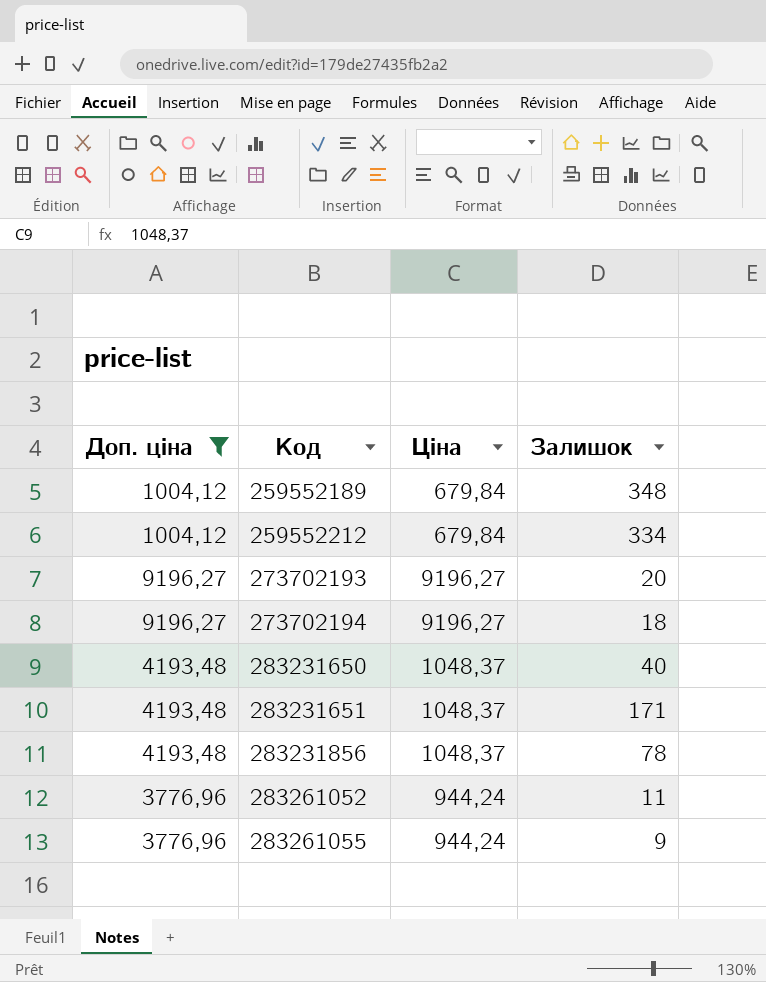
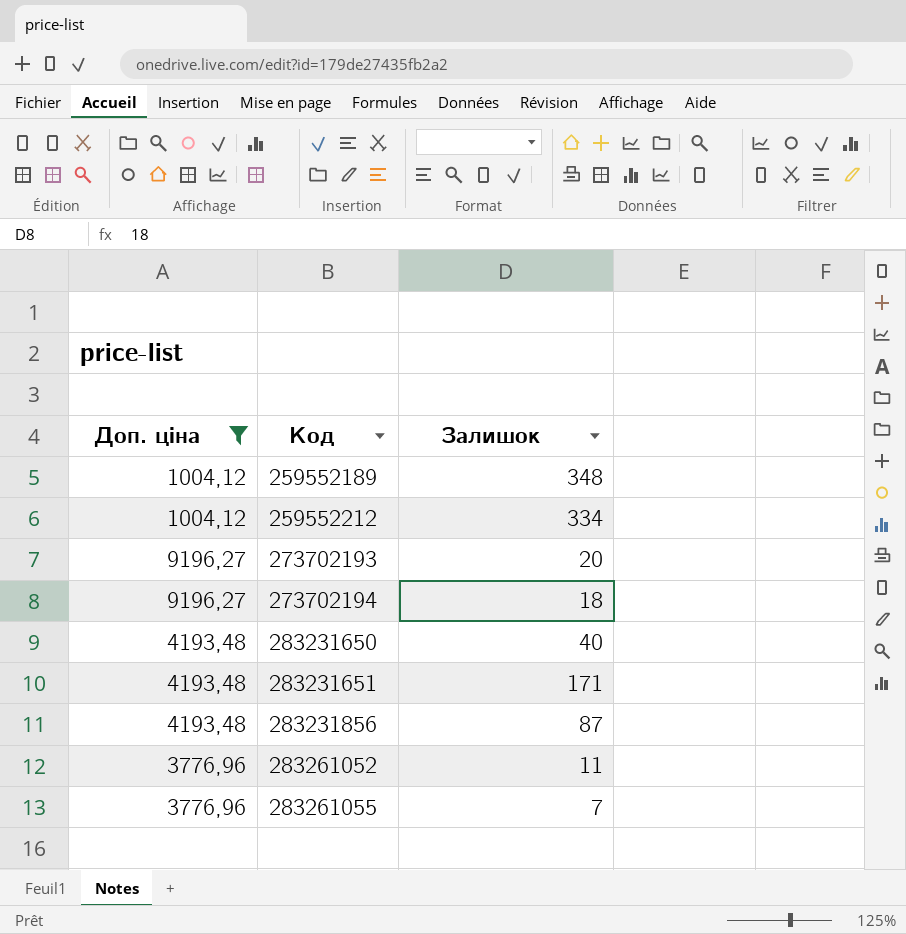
column Ціна | position: 3 -> none
283231856 | Залишок: 78 -> 87
283261055 | Залишок: 9 -> 7

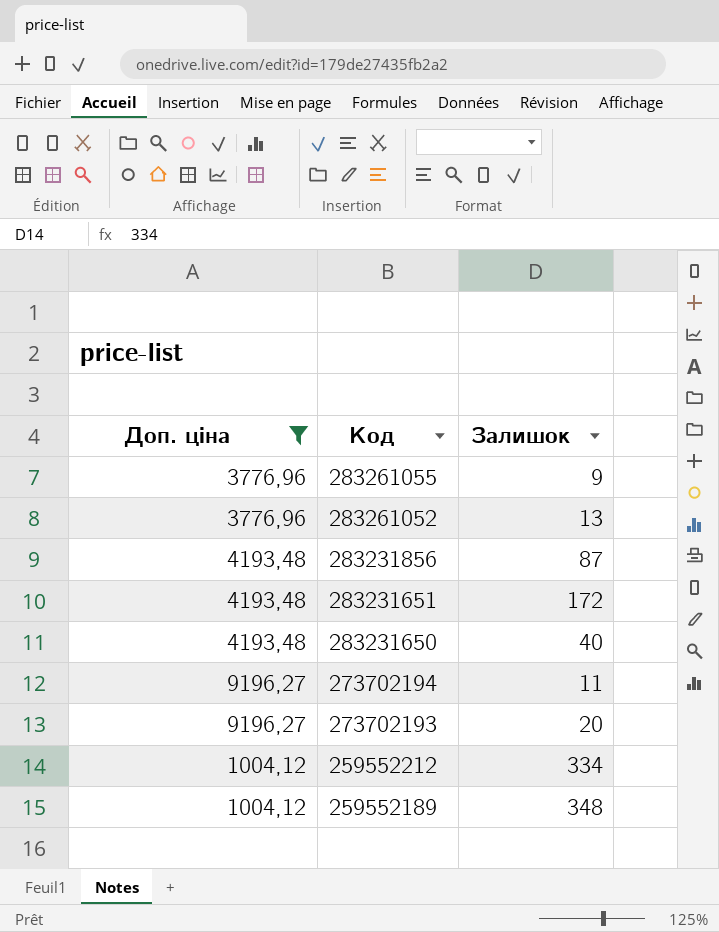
row order: Код ascending -> Код descending
283261055 | Залишок: 7 -> 9
283261052 | Залишок: 11 -> 13
283231651 | Залишок: 171 -> 172
273702194 | Залишок: 18 -> 11

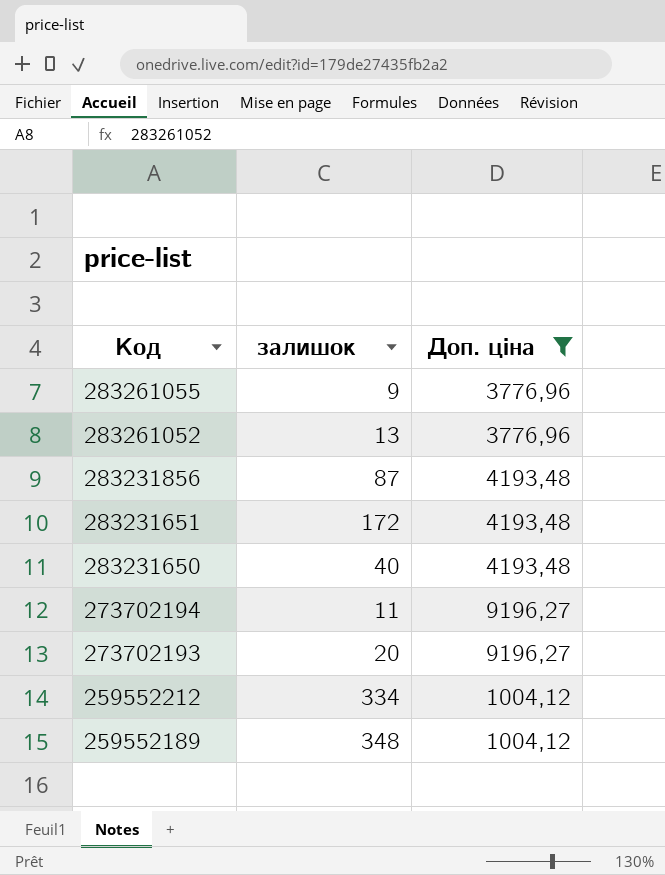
column name: Залишок -> залишок
column Доп. ціна | position: 1 -> 3

